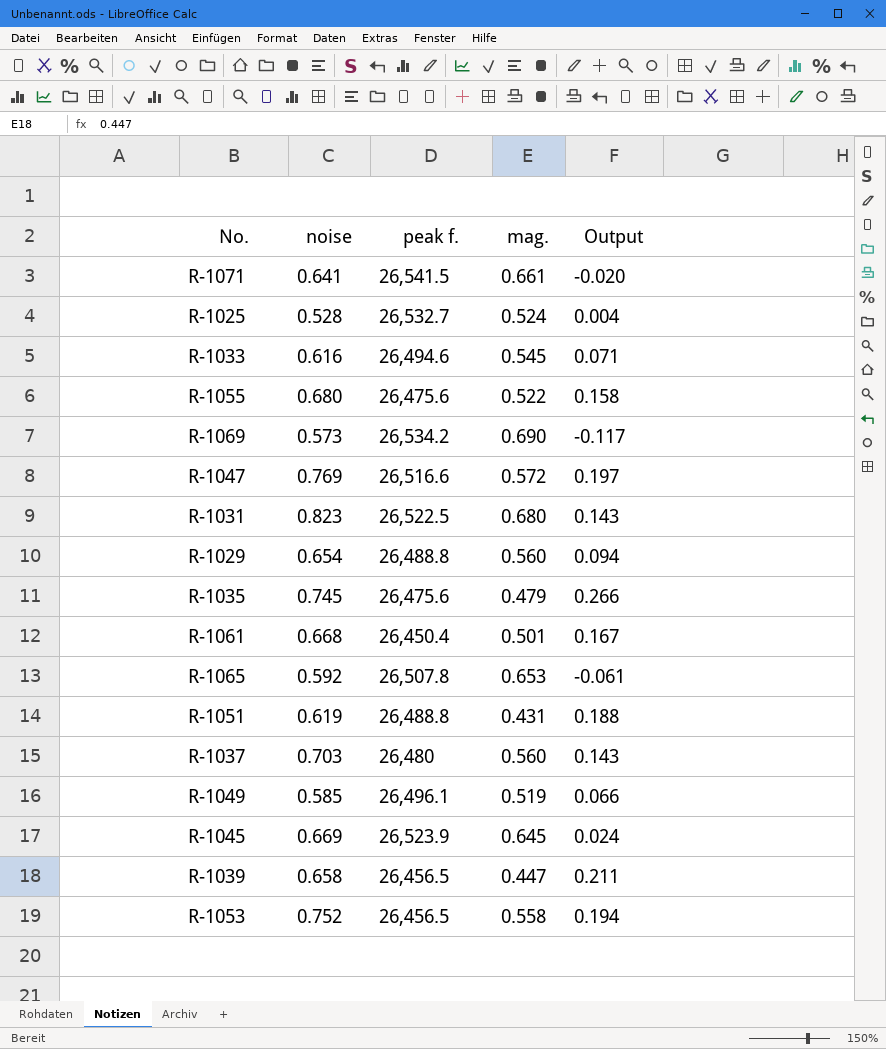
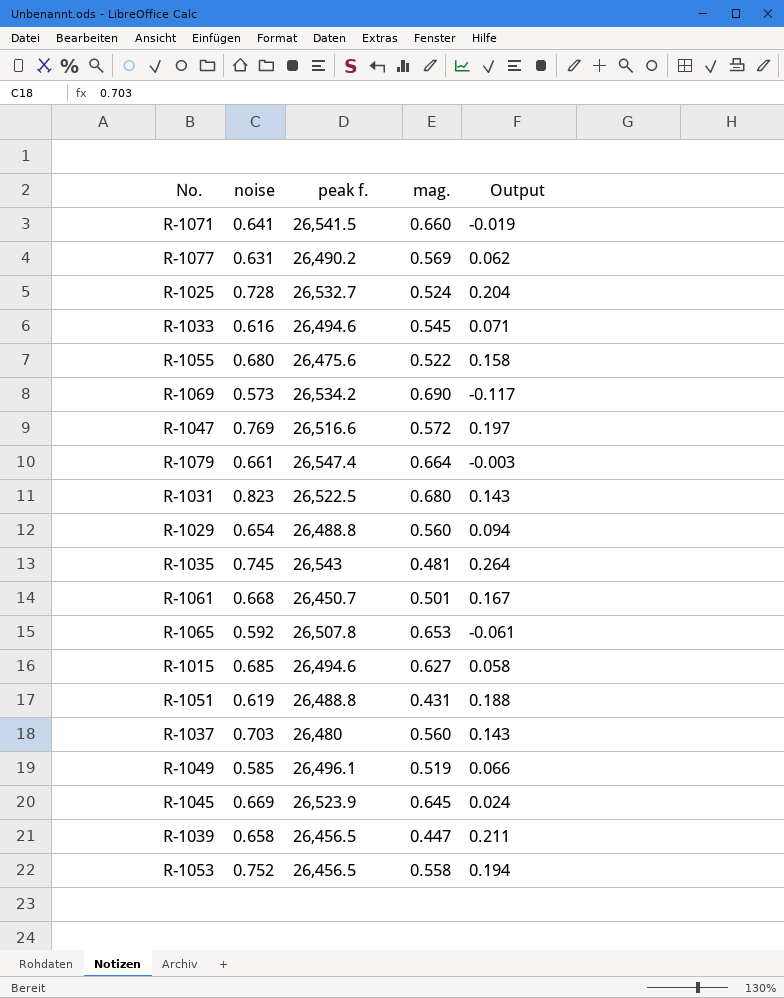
R-1071 | mag.: 0.661 -> 0.660
R-1071 | Output: -0.020 -> -0.019
row R-1077: none -> 0.631 | 26,490.2 | 0.569 | 0.062
R-1025 | noise: 0.528 -> 0.728
R-1025 | Output: 0.004 -> 0.204
row R-1079: none -> 0.661 | 26,547.4 | 0.664 | -0.003
R-1035 | peak f.: 26,475.6 -> 26,543
R-1035 | mag.: 0.479 -> 0.481
R-1035 | Output: 0.266 -> 0.264
R-1061 | peak f.: 26,450.4 -> 26,450.7
row R-1015: none -> 0.685 | 26,494.6 | 0.627 | 0.058

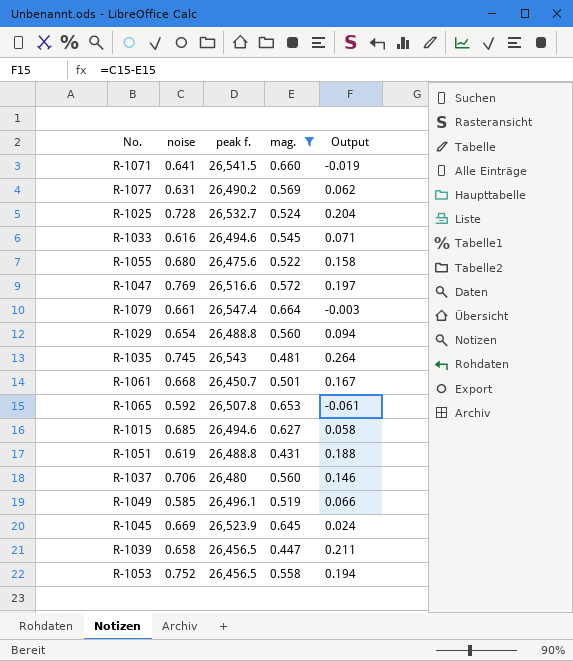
filter: none -> mag. <= 0.664
R-1037 | noise: 0.703 -> 0.706
R-1037 | Output: 0.143 -> 0.146

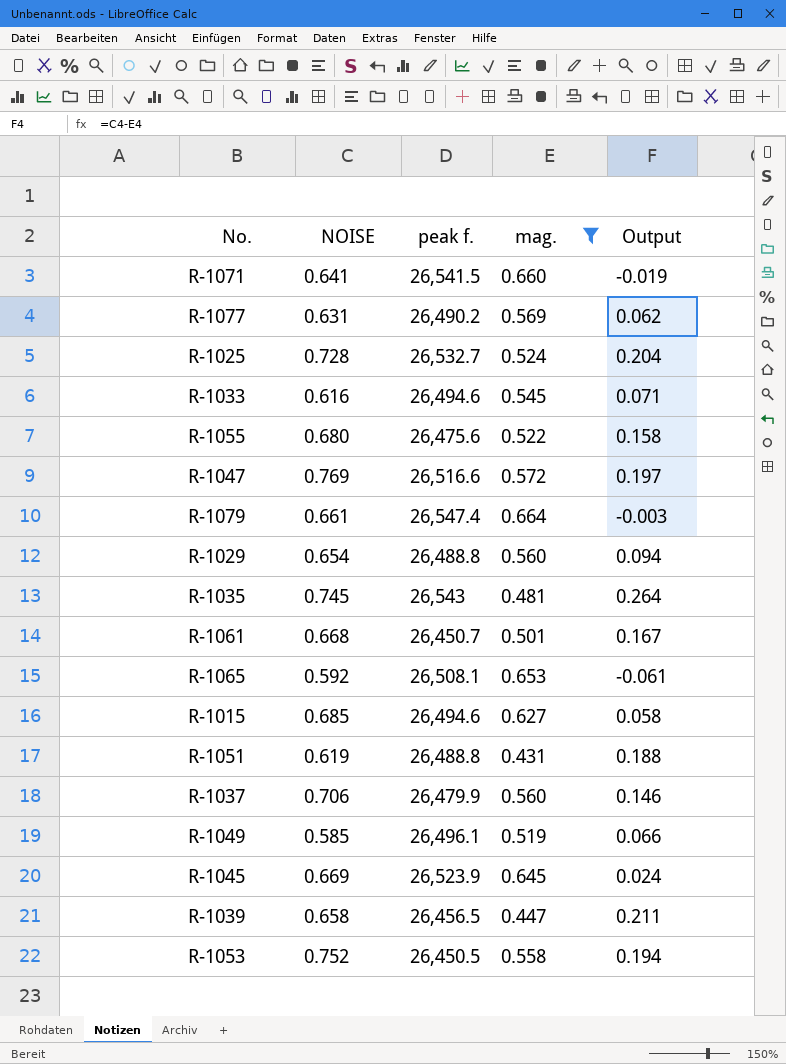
column name: noise -> NOISE
R-1065 | peak f.: 26,507.8 -> 26,508.1
R-1037 | peak f.: 26,480 -> 26,479.9
R-1053 | peak f.: 26,456.5 -> 26,450.5

